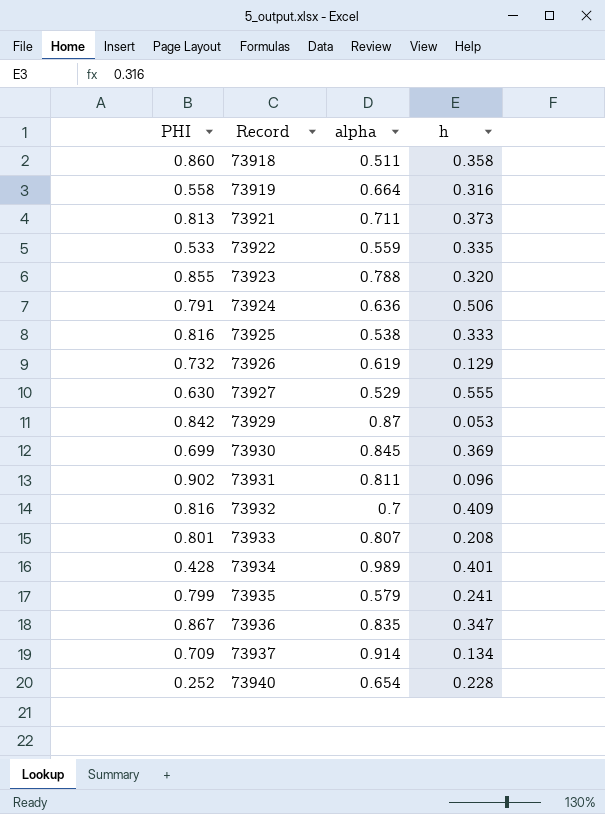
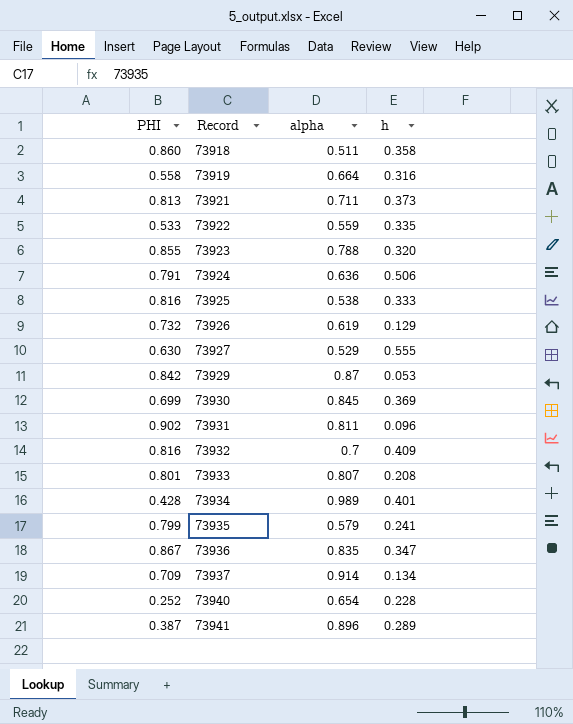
row 73941: none -> 0.387 | 0.896 | 0.289

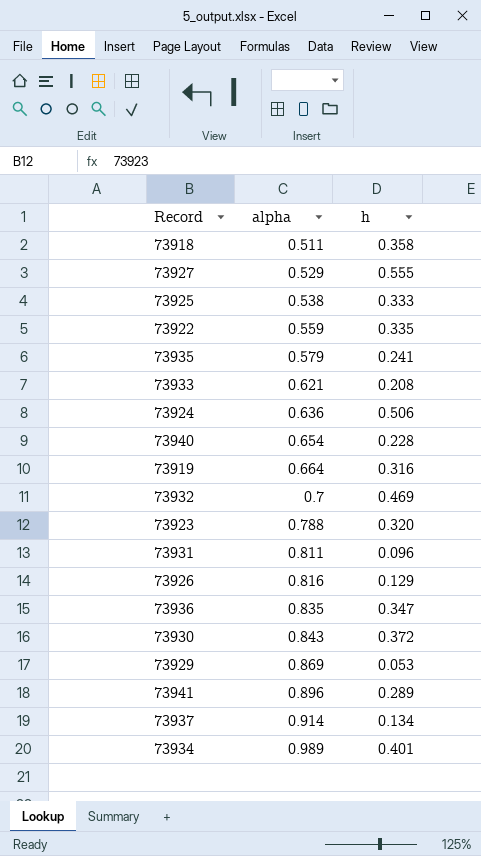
row order: Record ascending -> alpha ascending
column PHI | position: 1 -> none
row 73921: 0.813 | 0.711 | 0.373 -> none
73933 | alpha: 0.807 -> 0.621
73932 | h: 0.409 -> 0.469
73926 | alpha: 0.619 -> 0.816
73930 | alpha: 0.845 -> 0.843
73930 | h: 0.369 -> 0.372
73929 | alpha: 0.87 -> 0.869

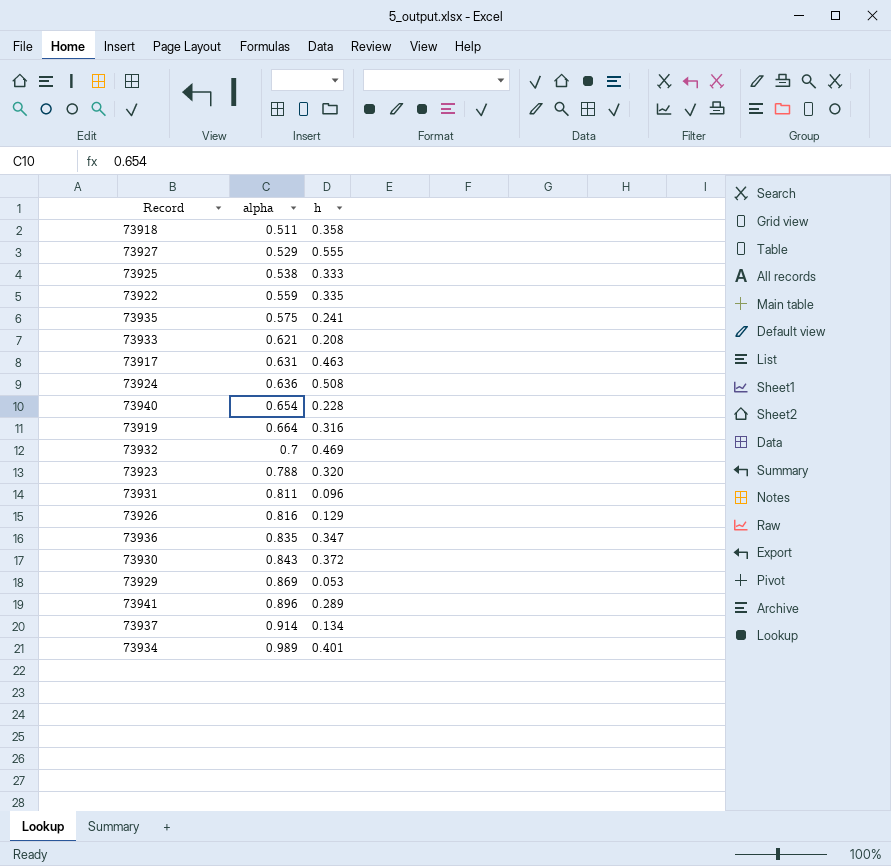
73935 | alpha: 0.579 -> 0.575
row 73917: none -> 0.631 | 0.463
73924 | h: 0.506 -> 0.508

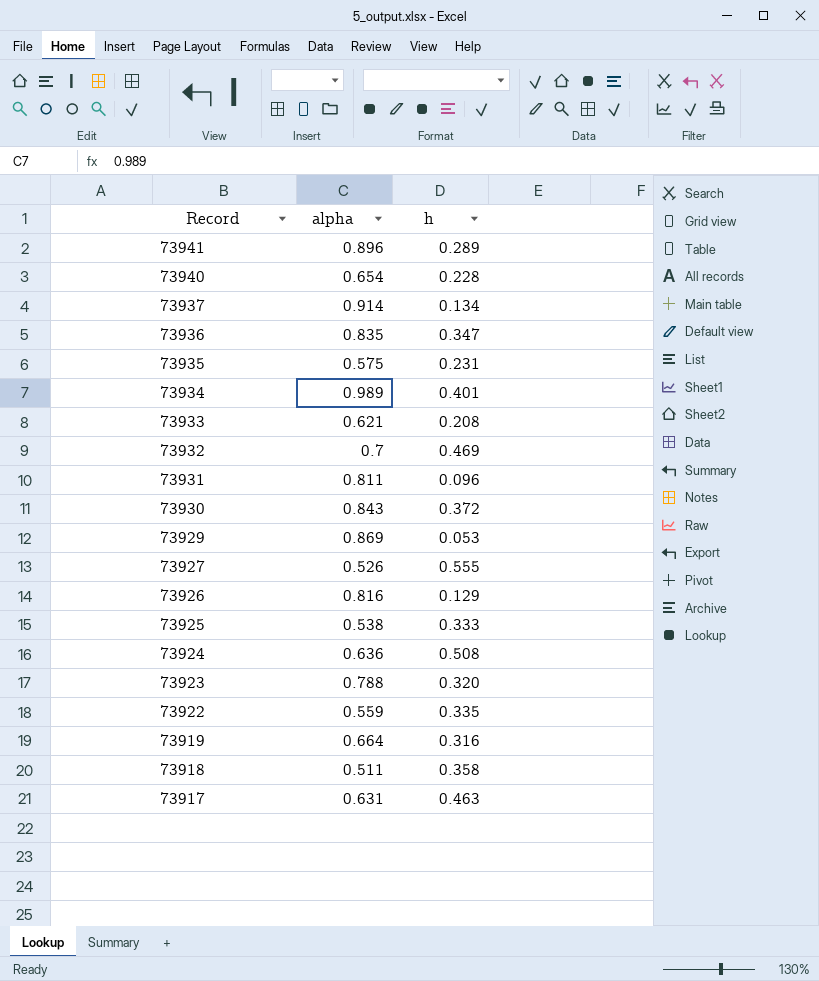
row order: alpha ascending -> Record descending
73935 | h: 0.241 -> 0.231
73927 | alpha: 0.529 -> 0.526

